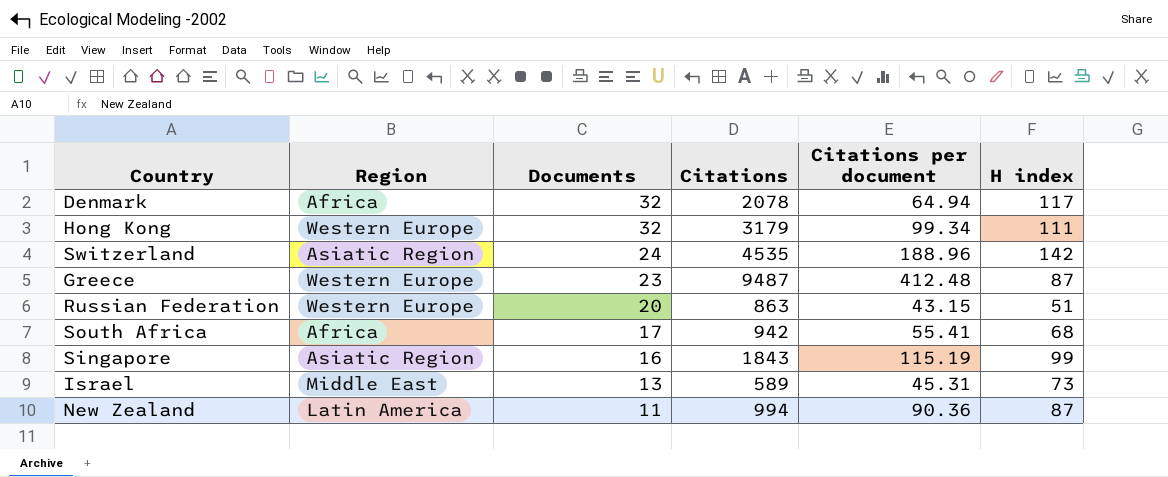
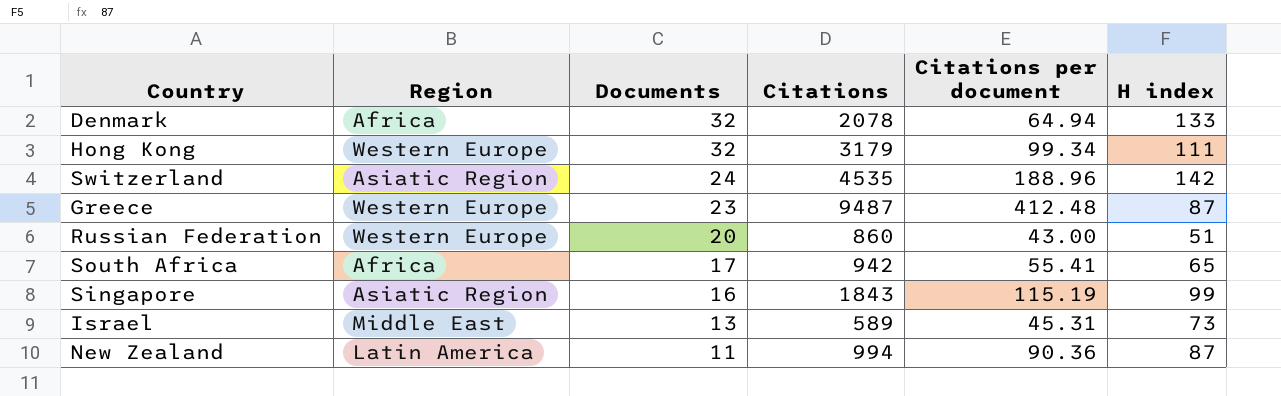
Denmark | H index: 117 -> 133
Russian Federation | Citations: 863 -> 860
Russian Federation | Citations per document: 43.15 -> 43.00
South Africa | H index: 68 -> 65

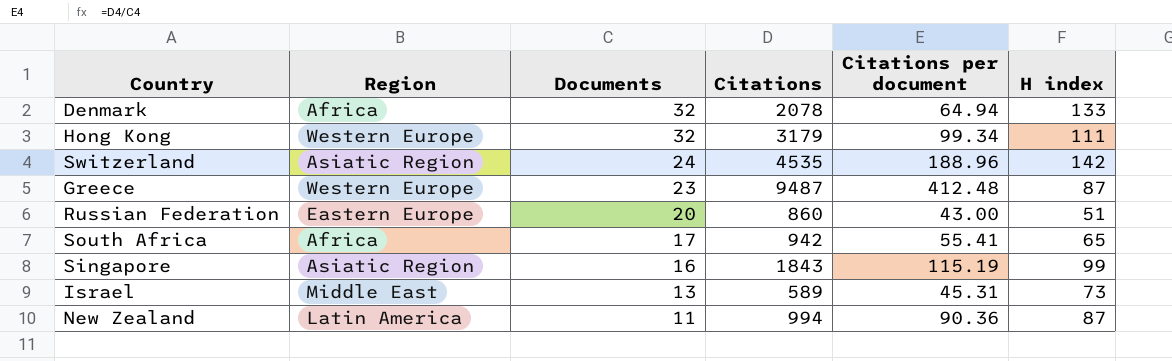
Russian Federation | Region: Western Europe -> Eastern Europe

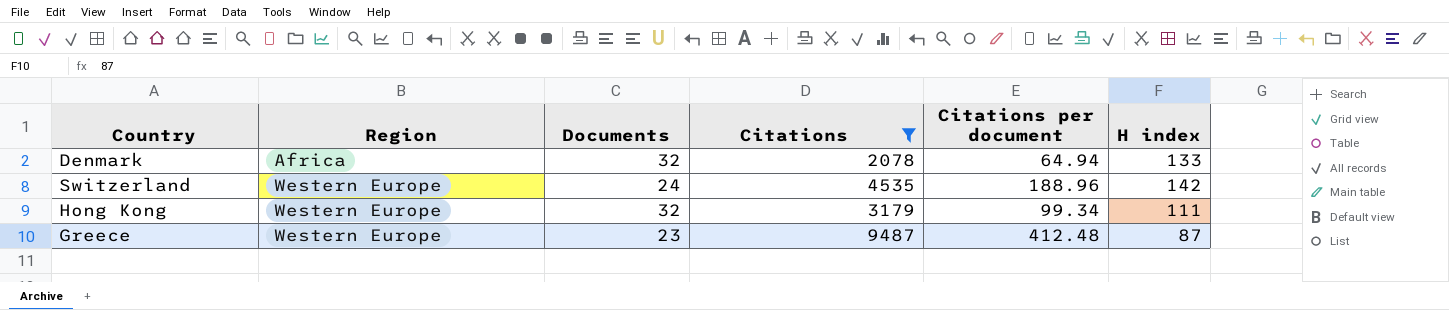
filter: none -> Citations >= 2078
row order: Documents descending -> Region ascending
Switzerland | Region: Asiatic Region -> Western Europe

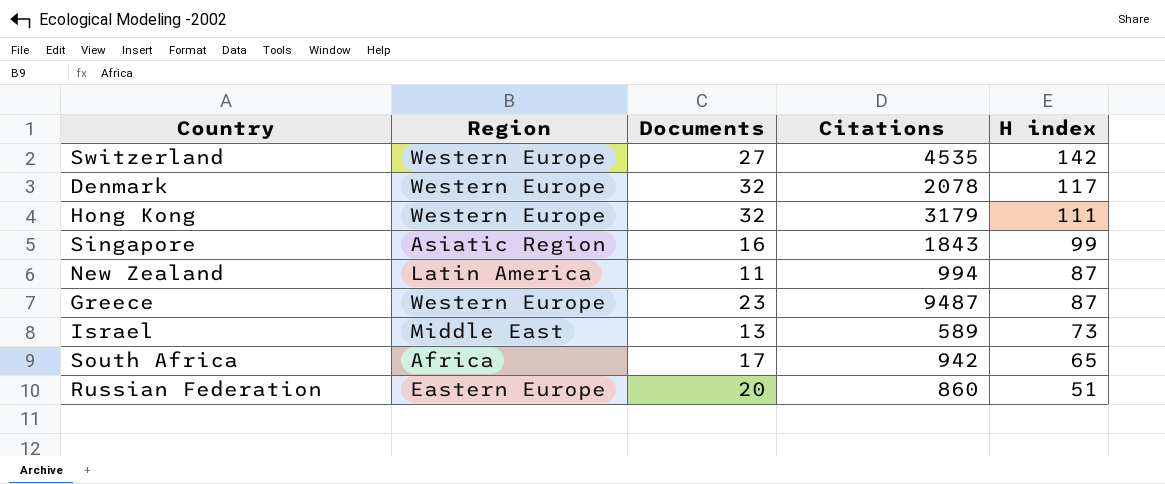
filter: Citations >= 2078 -> none
row order: Region ascending -> H index descending
column Citations per document | formula: [Citations] / [Documents] -> none
Switzerland | Documents: 24 -> 27
Denmark | Region: Africa -> Western Europe
Denmark | H index: 133 -> 117

